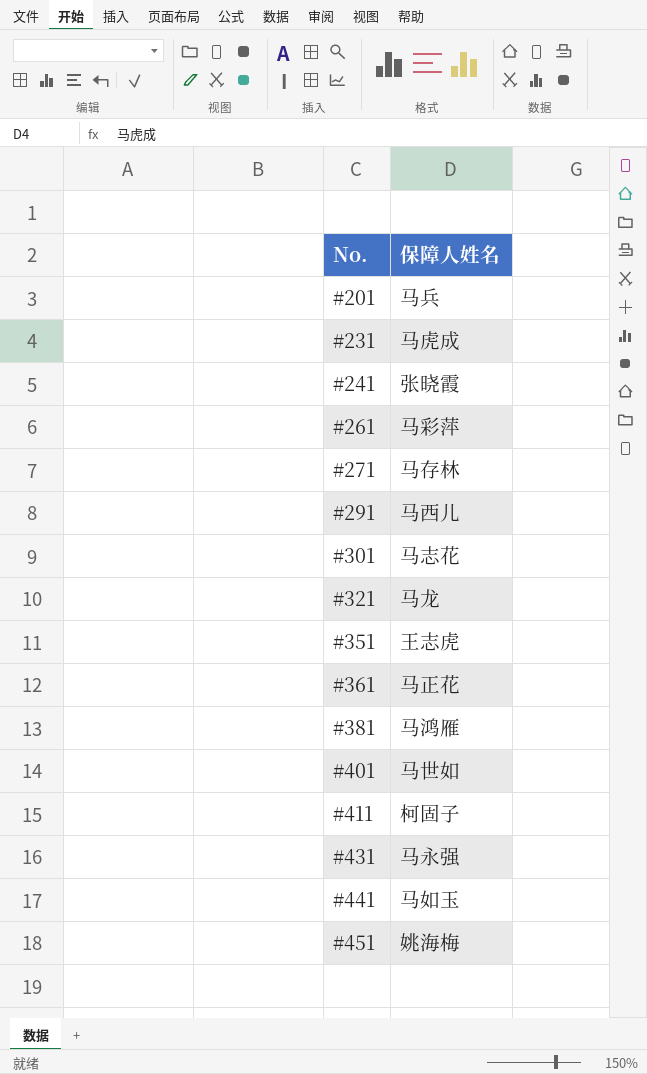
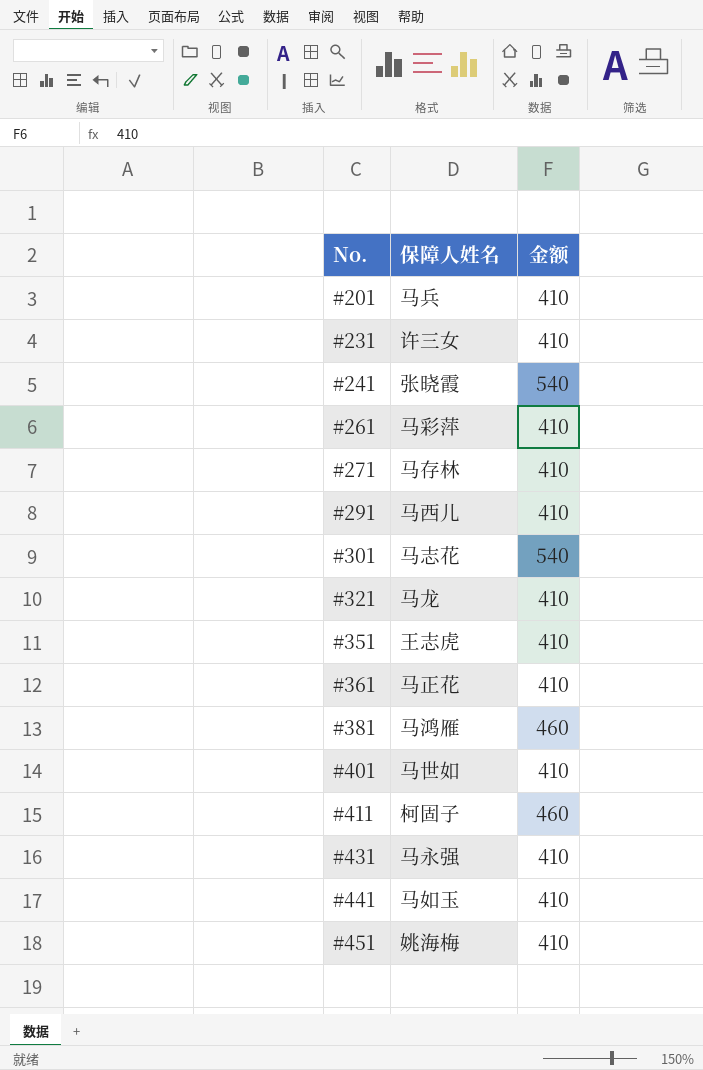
column 金额 | position: none -> 3
#231 | 保障人姓名: 马虎成 -> 许三女

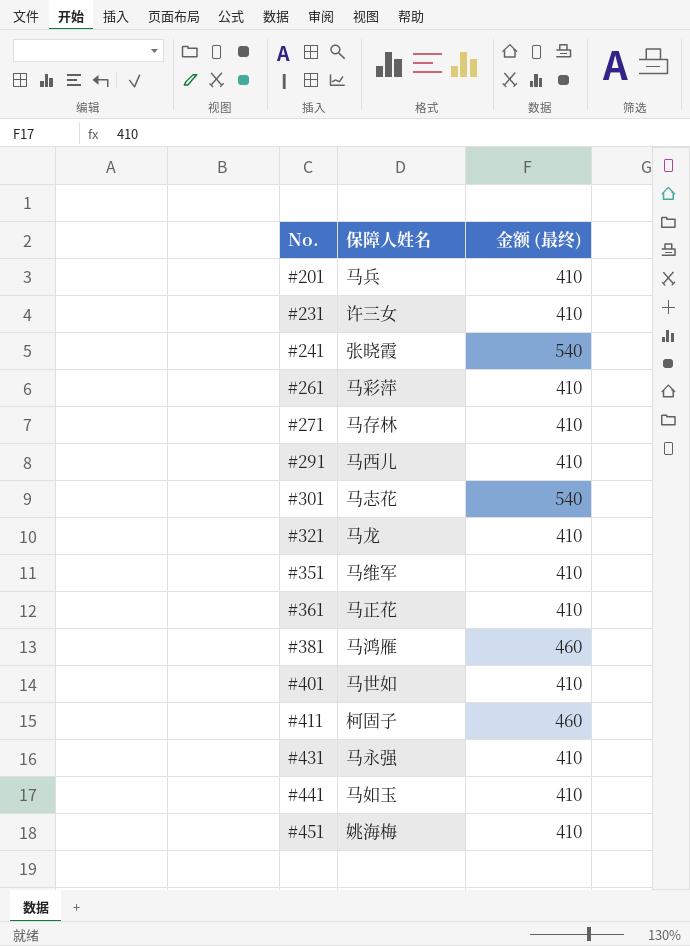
column name: 金额 -> 金额 (最终)
#351 | 保障人姓名: 王志虎 -> 马维军

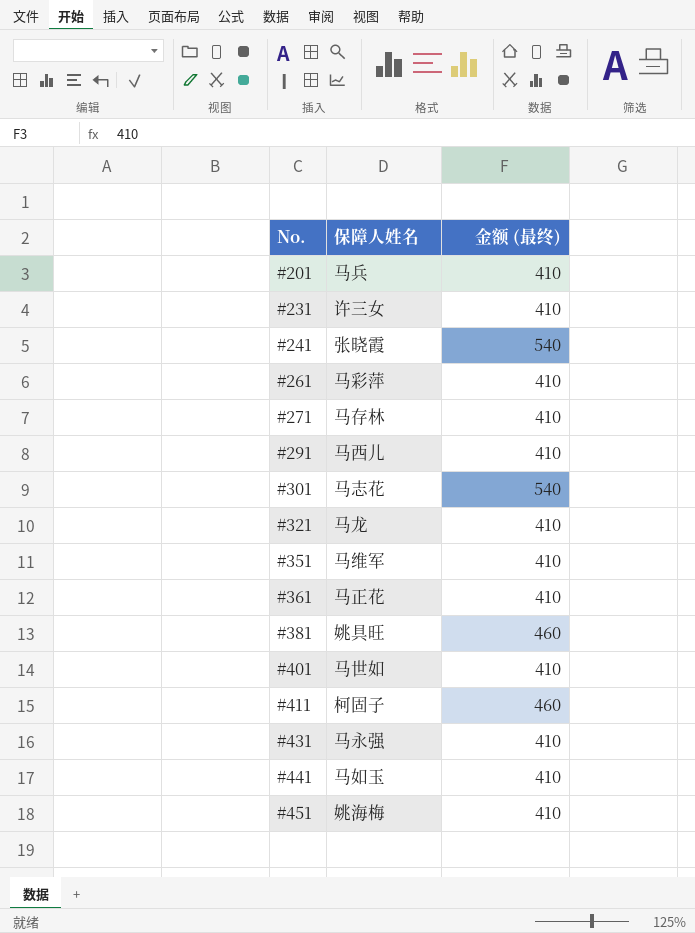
#381 | 保障人姓名: 马鸿雁 -> 姚具旺

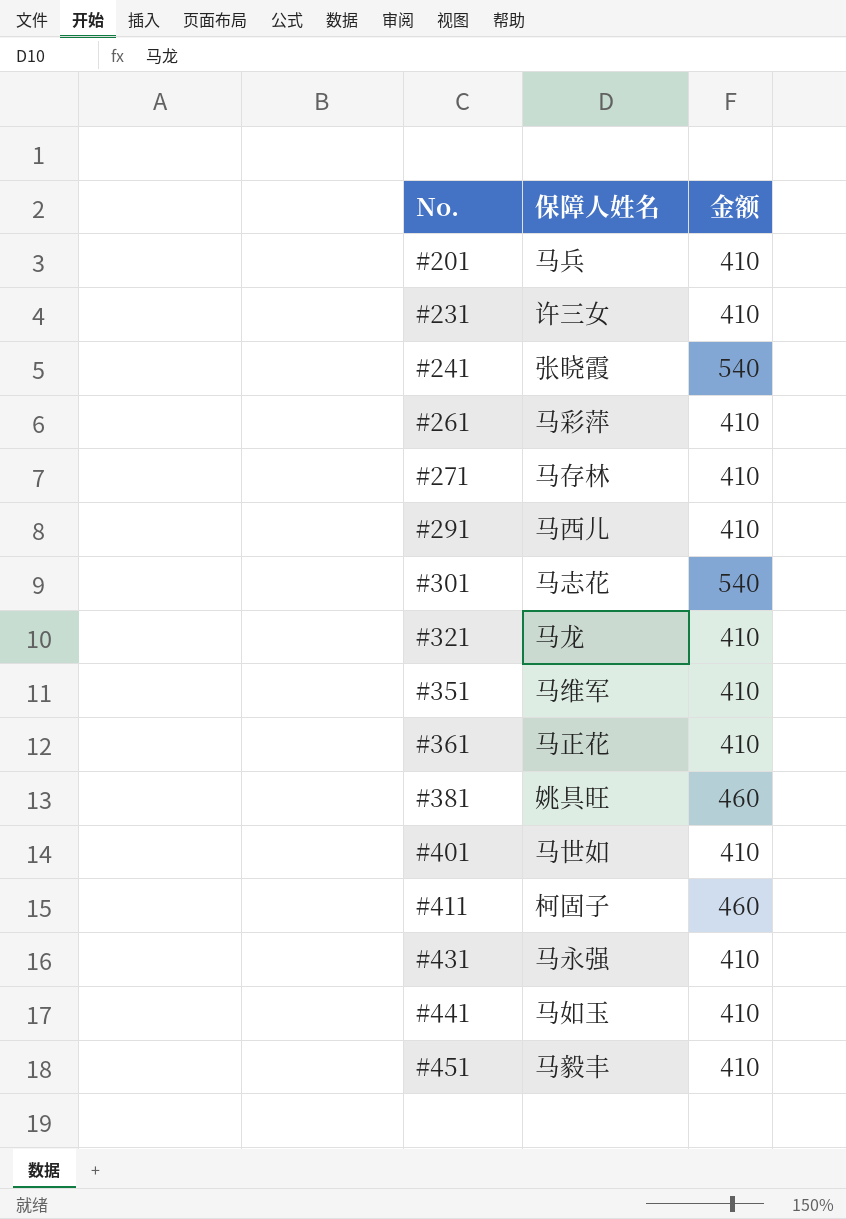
column name: 金额 (最终) -> 金额
#451 | 保障人姓名: 姚海梅 -> 马毅丰

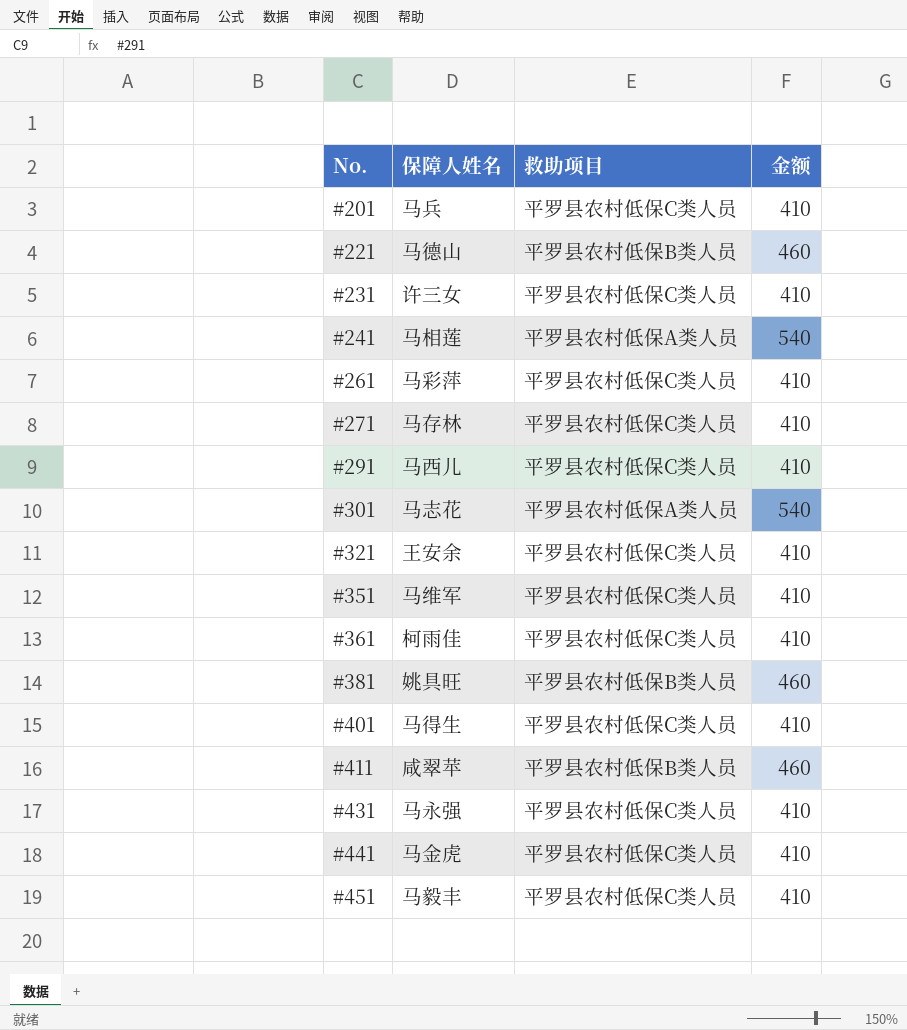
column 救助项目 | position: none -> 3
row #221: none -> 马德山 | 平罗县农村低保B类人员 | 460
#241 | 保障人姓名: 张晓霞 -> 马相莲
#321 | 保障人姓名: 马龙 -> 王安余
#361 | 保障人姓名: 马正花 -> 柯雨佳
#401 | 保障人姓名: 马世如 -> 马得生
#411 | 保障人姓名: 柯固子 -> 咸翠苹
#441 | 保障人姓名: 马如玉 -> 马金虎

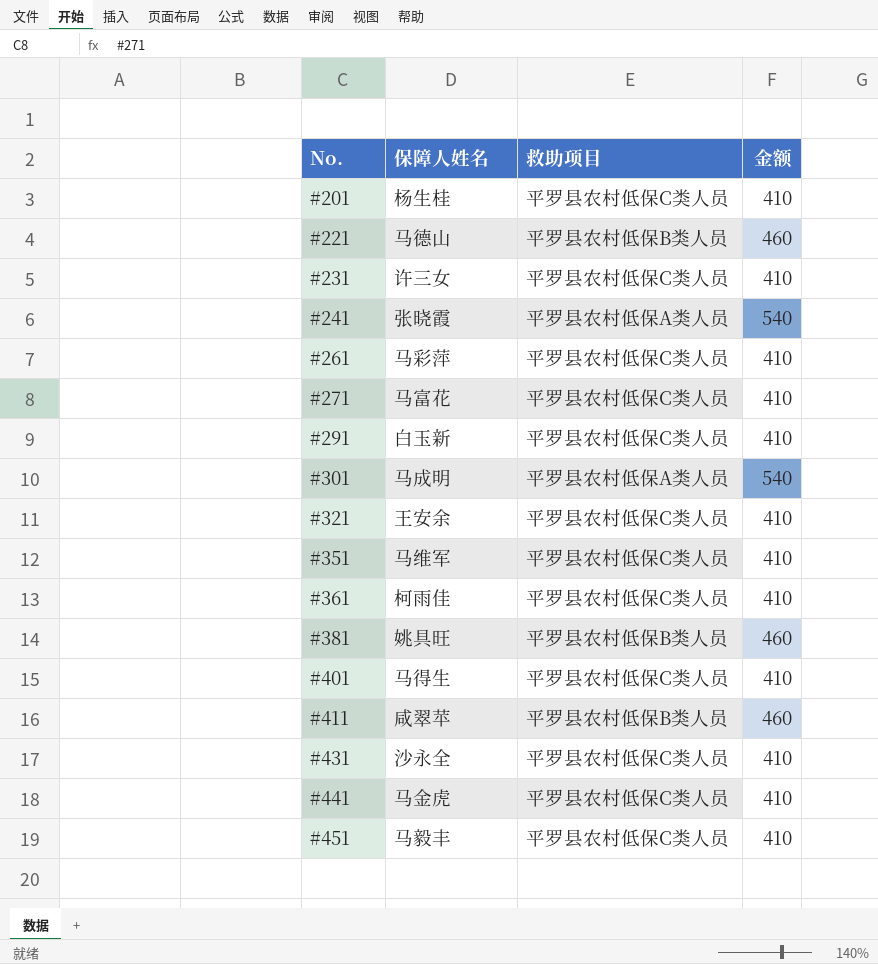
#201 | 保障人姓名: 马兵 -> 杨生桂
#241 | 保障人姓名: 马相莲 -> 张晓霞
#271 | 保障人姓名: 马存林 -> 马富花
#291 | 保障人姓名: 马西儿 -> 白玉新
#301 | 保障人姓名: 马志花 -> 马成明
#431 | 保障人姓名: 马永强 -> 沙永全

